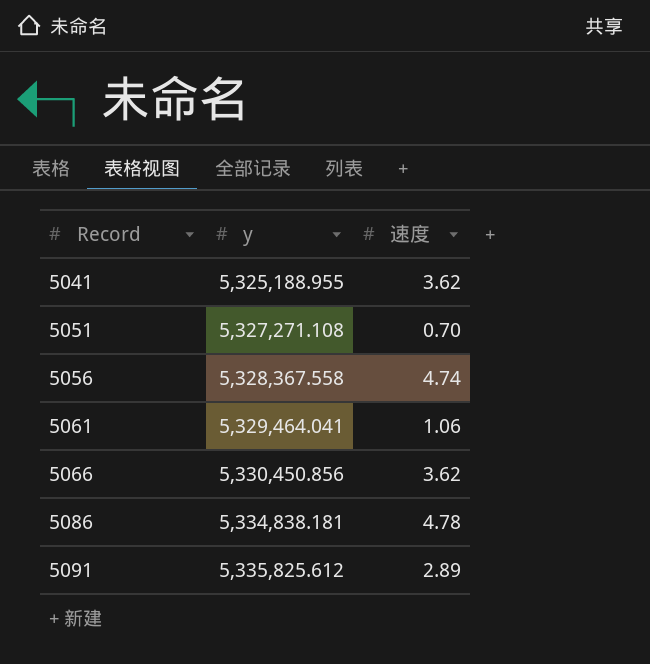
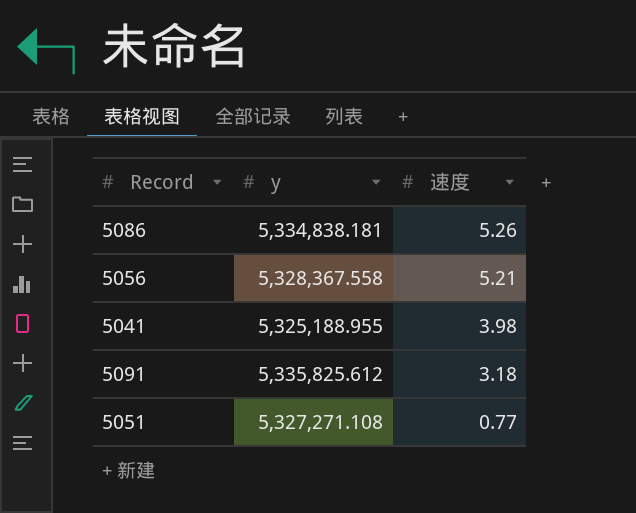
row order: Record ascending -> 速度 descending
row 5061: 5,329,464.041 | 1.06 -> none
row 5066: 5,330,450.856 | 3.62 -> none
5086 | 速度: 4.78 -> 5.26
5056 | 速度: 4.74 -> 5.21
5041 | 速度: 3.62 -> 3.98
5091 | 速度: 2.89 -> 3.18
5051 | 速度: 0.70 -> 0.77

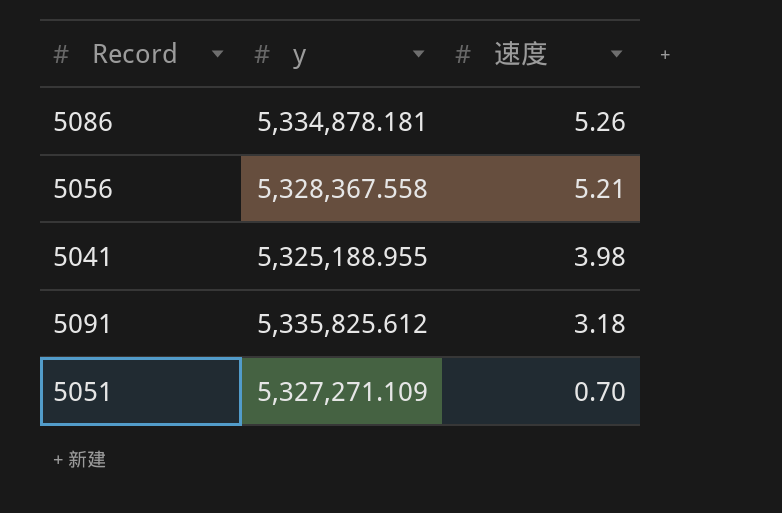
5086 | y: 5,334,838.181 -> 5,334,878.181
5051 | y: 5,327,271.108 -> 5,327,271.109
5051 | 速度: 0.77 -> 0.70

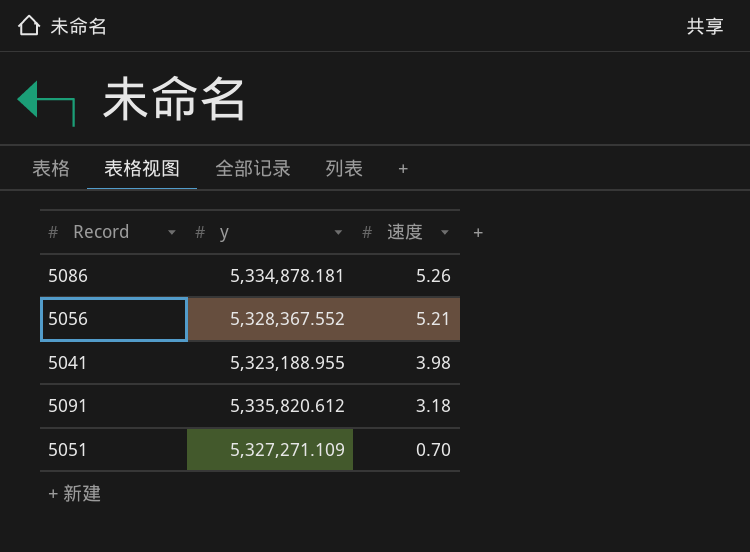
5056 | y: 5,328,367.558 -> 5,328,367.552
5041 | y: 5,325,188.955 -> 5,323,188.955
5091 | y: 5,335,825.612 -> 5,335,820.612

